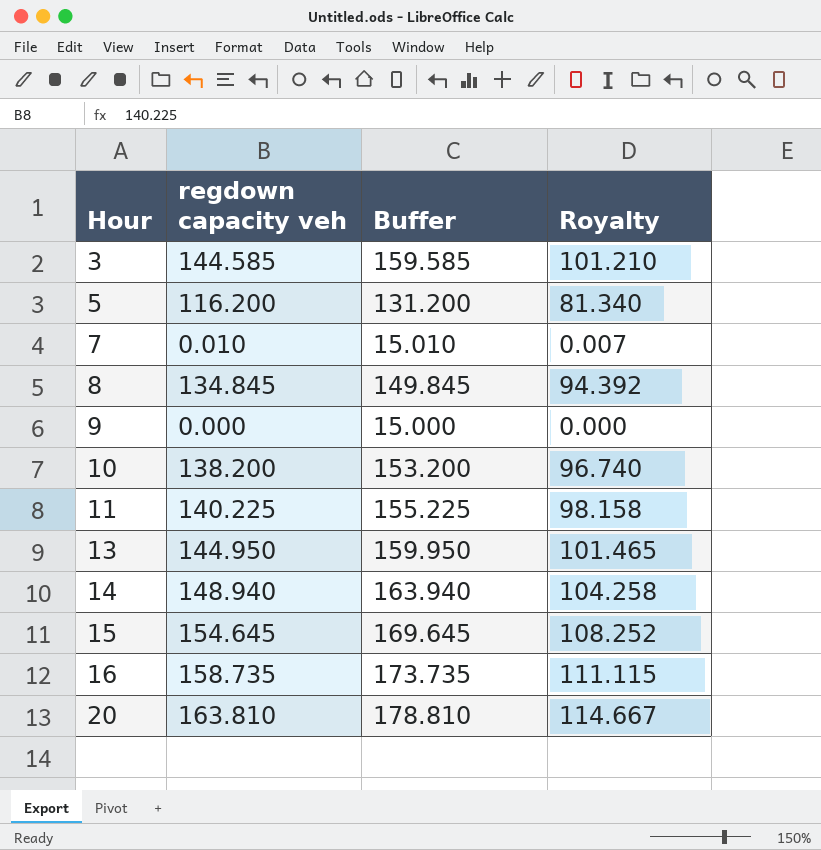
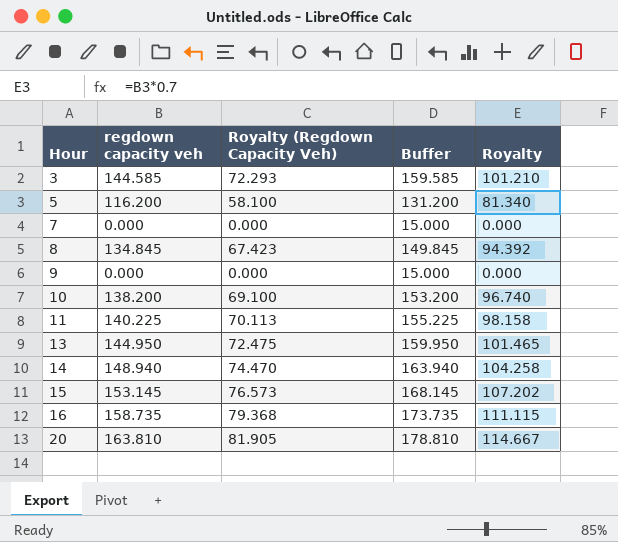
column Royalty (Regdown Capacity Veh) | formula: none -> [regdown capacity veh] * 0.5
7 | regdown capacity veh: 0.010 -> 0.000
7 | Buffer: 15.010 -> 15.000
7 | Royalty: 0.007 -> 0.000
15 | regdown capacity veh: 154.645 -> 153.145
15 | Buffer: 169.645 -> 168.145
15 | Royalty: 108.252 -> 107.202

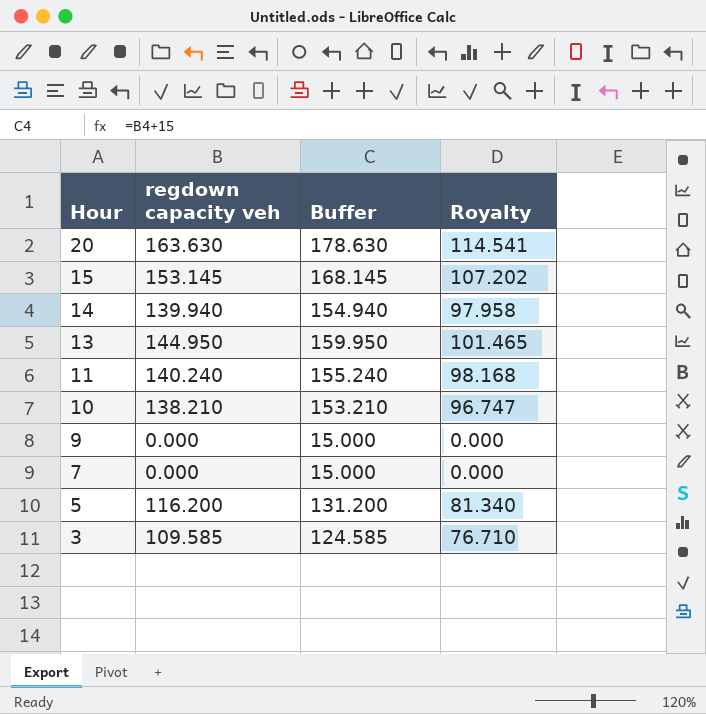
row order: Hour ascending -> Hour descending
column Royalty (Regdown Capacity Veh) | formula: [regdown capacity veh] * 0.5 -> none
row 8: 134.845 | 67.423 | 149.845 | 94.392 -> none
row 16: 158.735 | 79.368 | 173.735 | 111.115 -> none
20 | regdown capacity veh: 163.810 -> 163.630
20 | Buffer: 178.810 -> 178.630
20 | Royalty: 114.667 -> 114.541
14 | regdown capacity veh: 148.940 -> 139.940
14 | Buffer: 163.940 -> 154.940
14 | Royalty: 104.258 -> 97.958
11 | regdown capacity veh: 140.225 -> 140.240
11 | Buffer: 155.225 -> 155.240
11 | Royalty: 98.158 -> 98.168
10 | regdown capacity veh: 138.200 -> 138.210
10 | Buffer: 153.200 -> 153.210
10 | Royalty: 96.740 -> 96.747
3 | regdown capacity veh: 144.585 -> 109.585
3 | Buffer: 159.585 -> 124.585
3 | Royalty: 101.210 -> 76.710

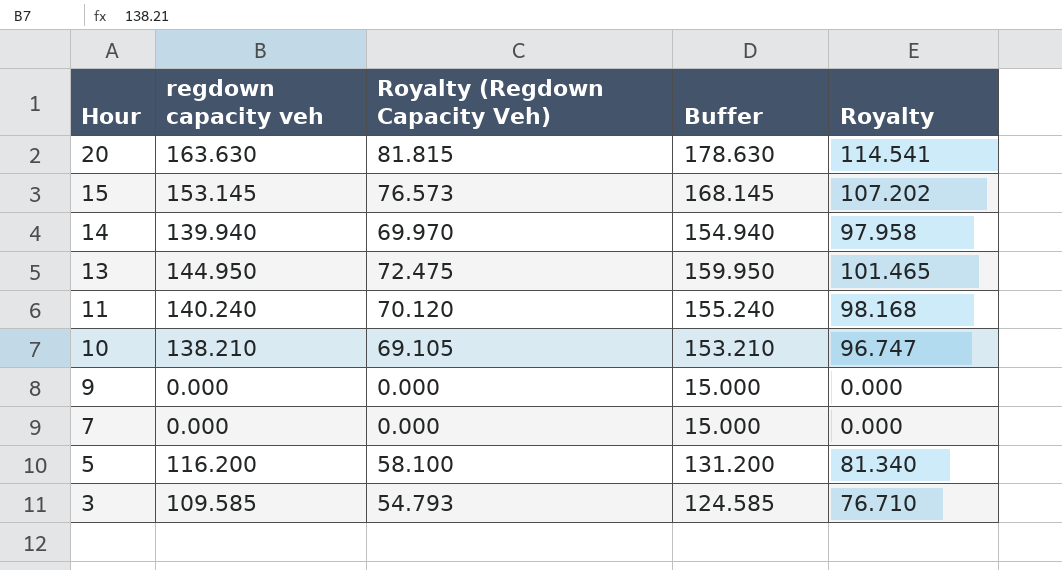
column Royalty (Regdown Capacity Veh) | formula: none -> [regdown capacity veh] * 0.5

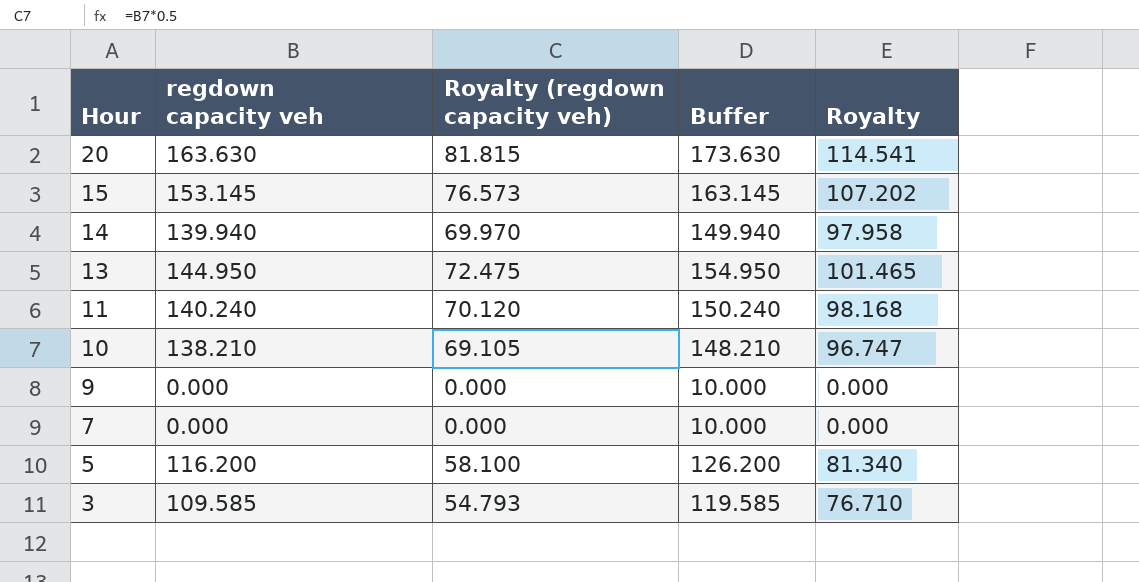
column name: Royalty (Regdown Capacity Veh) -> Royalty (regdown capacity veh)
column Buffer | formula: [regdown capacity veh] + 15 -> [regdown capacity veh] + 10

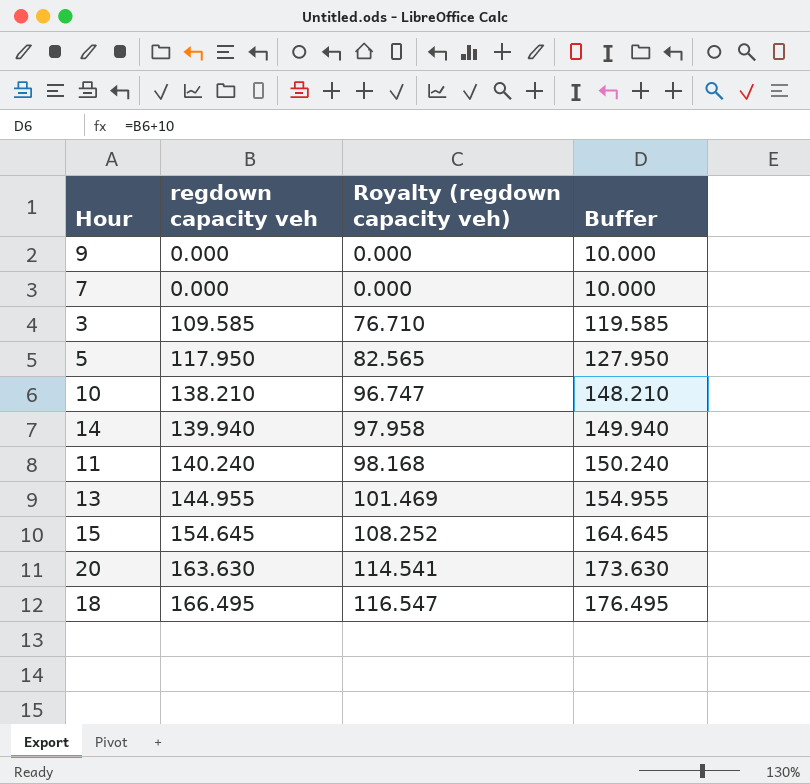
row order: Hour descending -> regdown capacity veh ascending
column Royalty | formula: [regdown capacity veh] * 0.7 -> none
column Royalty (regdown capacity veh) | formula: [regdown capacity veh] * 0.5 -> [regdown capacity veh] * 0.7
5 | regdown capacity veh: 116.200 -> 117.950
5 | Buffer: 126.200 -> 127.950
13 | regdown capacity veh: 144.950 -> 144.955
13 | Buffer: 154.950 -> 154.955
15 | regdown capacity veh: 153.145 -> 154.645
15 | Buffer: 163.145 -> 164.645
row 18: none -> 166.495 | 116.547 | 176.495

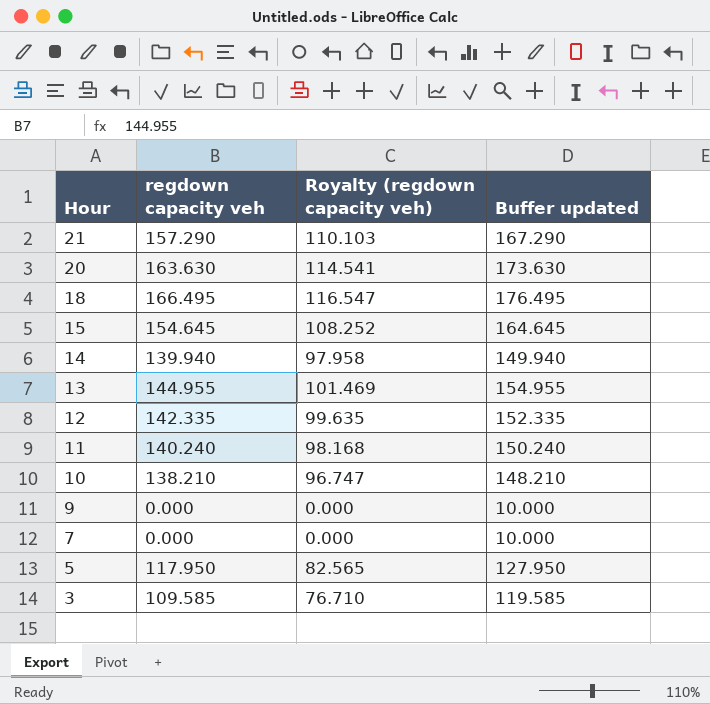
row order: regdown capacity veh ascending -> Hour descending
column name: Buffer -> Buffer updated
row 21: none -> 157.290 | 110.103 | 167.290
row 12: none -> 142.335 | 99.635 | 152.335

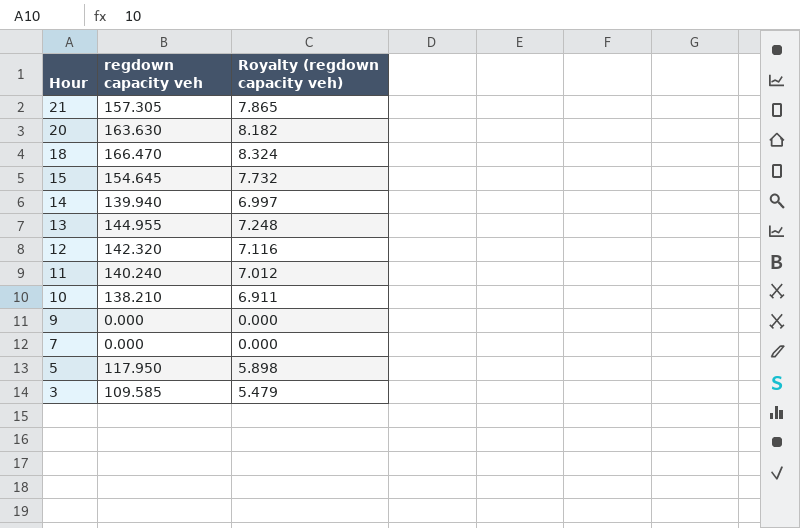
column Buffer updated | formula: [regdown capacity veh] + 10 -> none
column Royalty (regdown capacity veh) | formula: [regdown capacity veh] * 0.7 -> [regdown capacity veh] * 0.05
21 | regdown capacity veh: 157.290 -> 157.305
18 | regdown capacity veh: 166.495 -> 166.470
12 | regdown capacity veh: 142.335 -> 142.320

